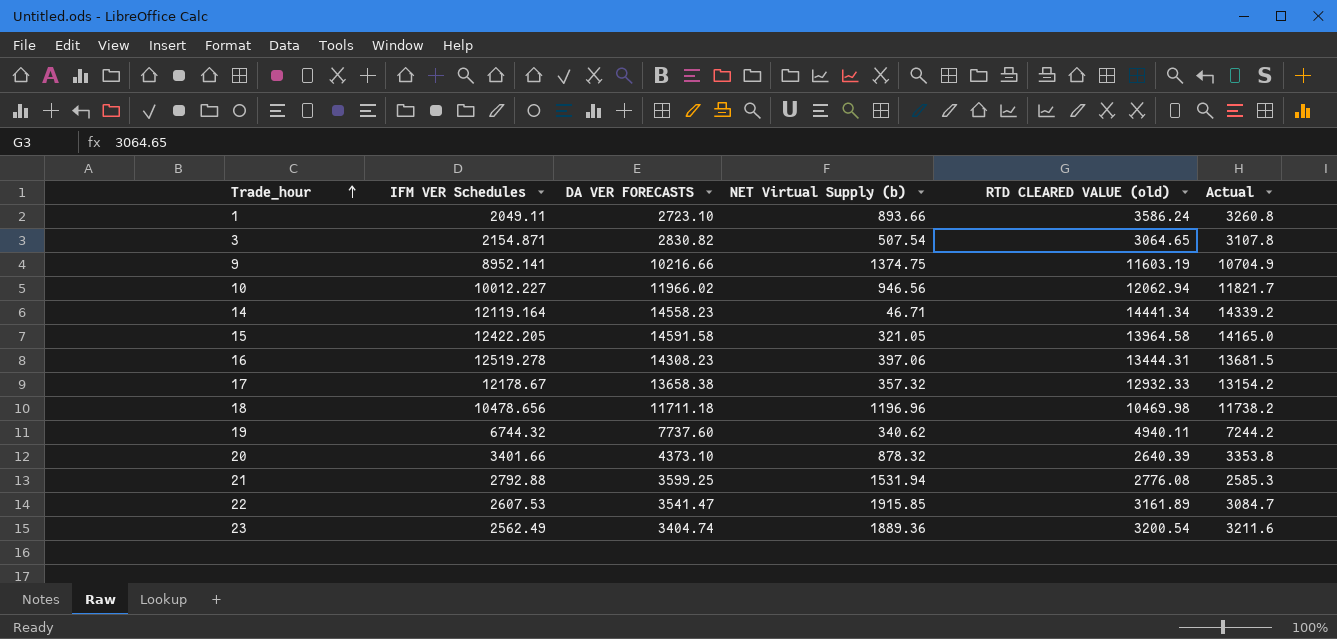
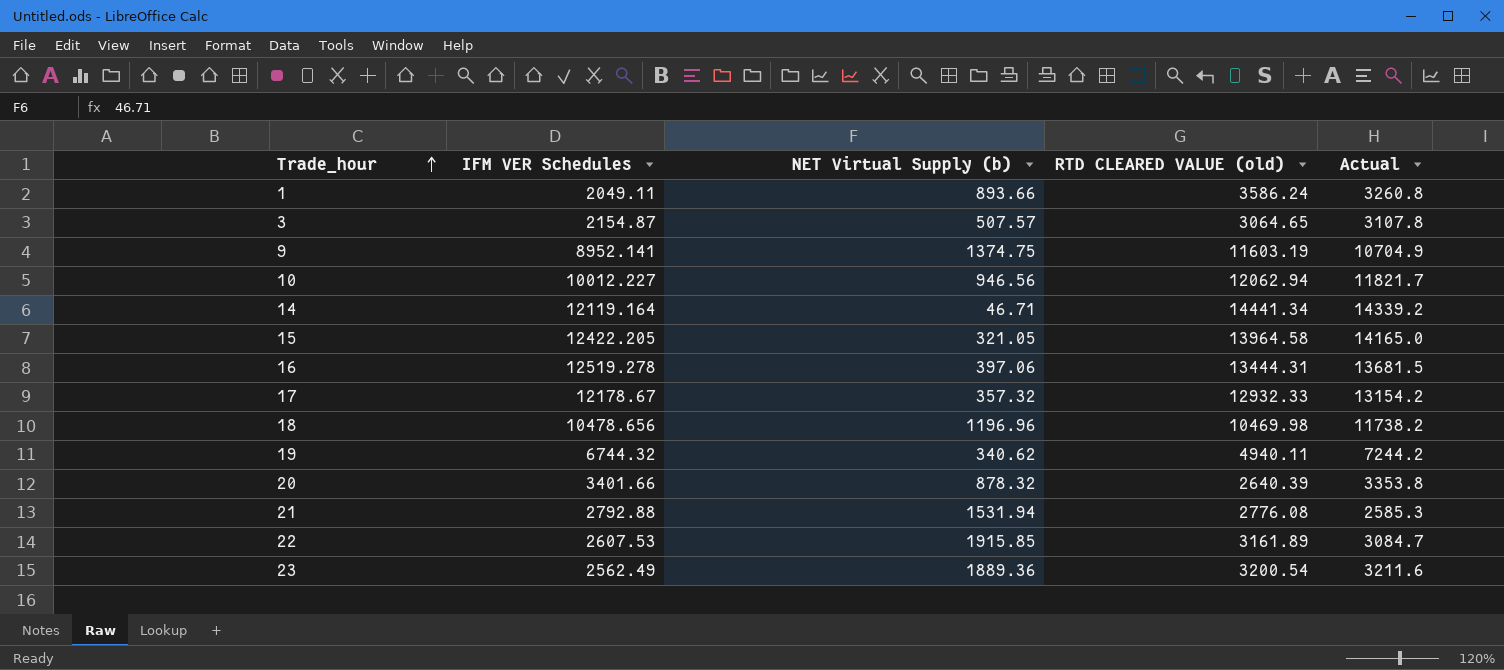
column DA VER FORECASTS | position: 3 -> none
3 | IFM VER Schedules: 2154.871 -> 2154.87
3 | NET Virtual Supply (b): 507.54 -> 507.57

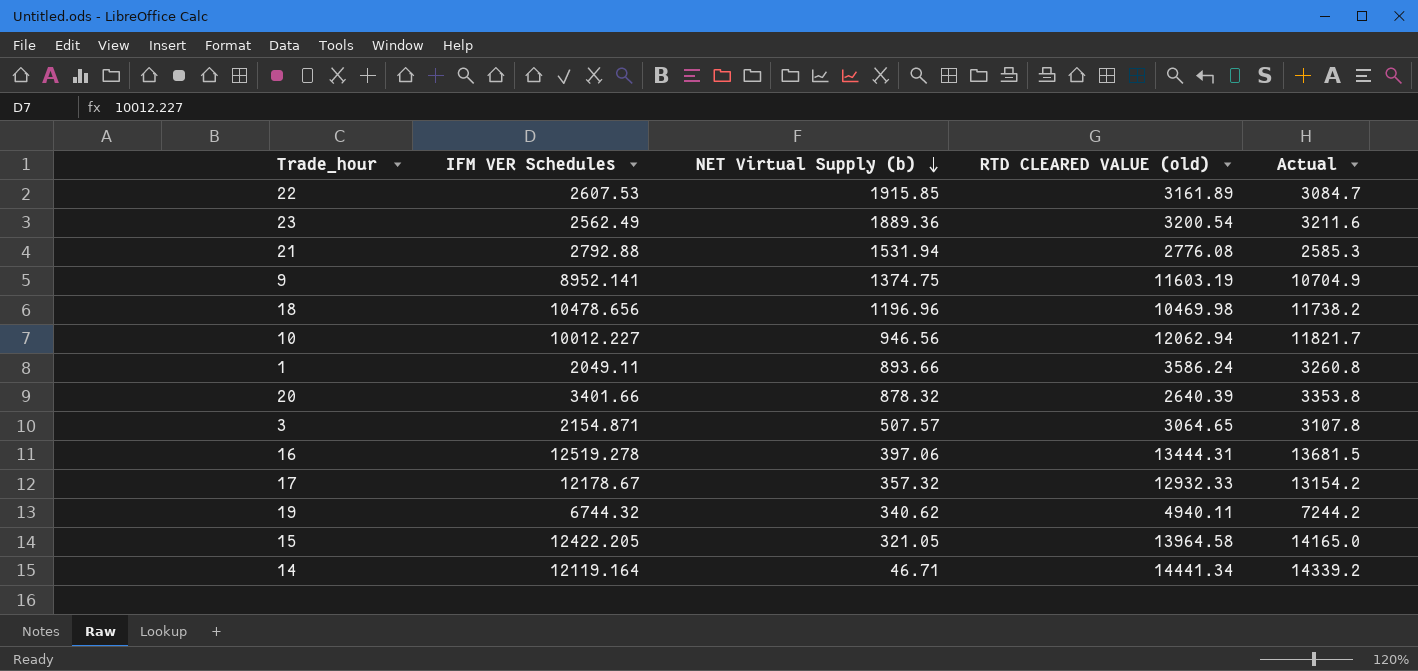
row order: Trade_hour ascending -> NET Virtual Supply (b) descending
3 | IFM VER Schedules: 2154.87 -> 2154.871

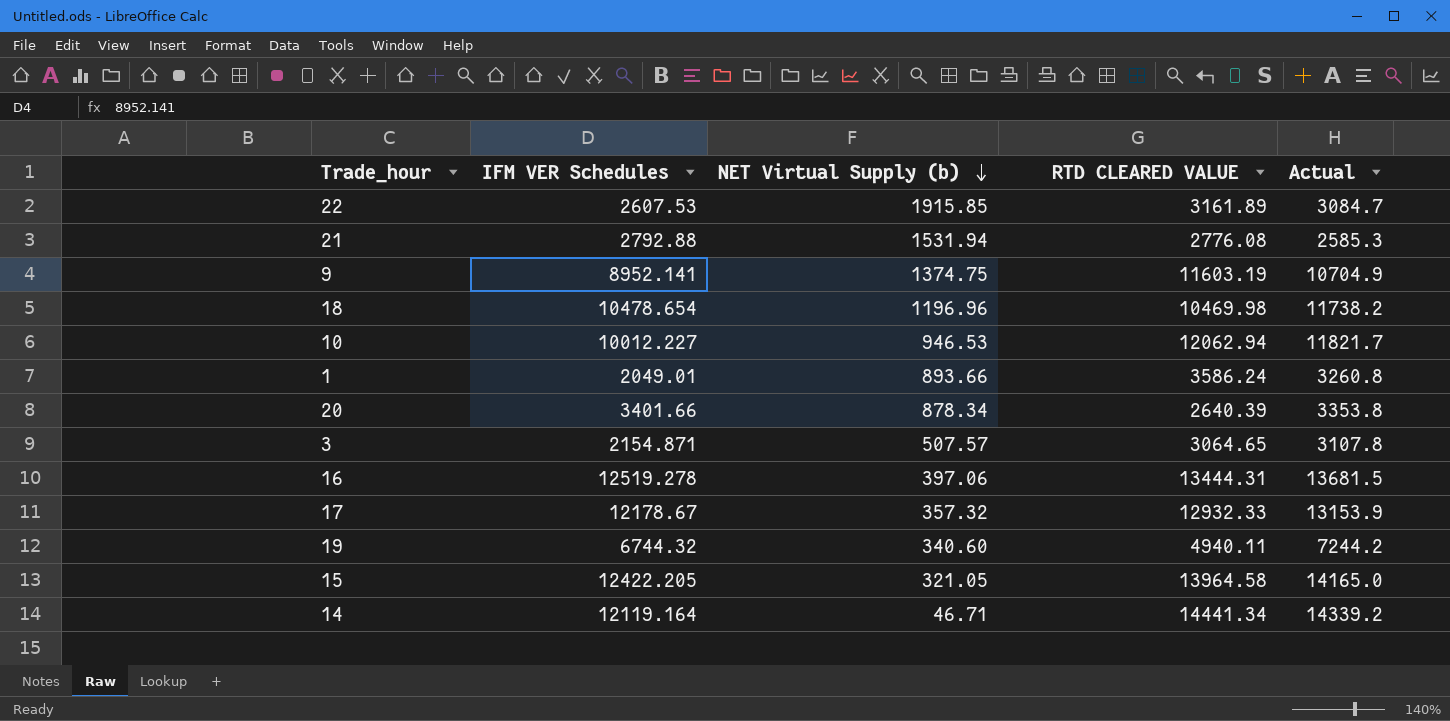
column name: RTD CLEARED VALUE (old) -> RTD CLEARED VALUE
row 23: 2562.49 | 1889.36 | 3200.54 | 3211.6 -> none
18 | IFM VER Schedules: 10478.656 -> 10478.654
10 | NET Virtual Supply (b): 946.56 -> 946.53
1 | IFM VER Schedules: 2049.11 -> 2049.01
20 | NET Virtual Supply (b): 878.32 -> 878.34
17 | Actual: 13154.2 -> 13153.9
19 | NET Virtual Supply (b): 340.62 -> 340.60

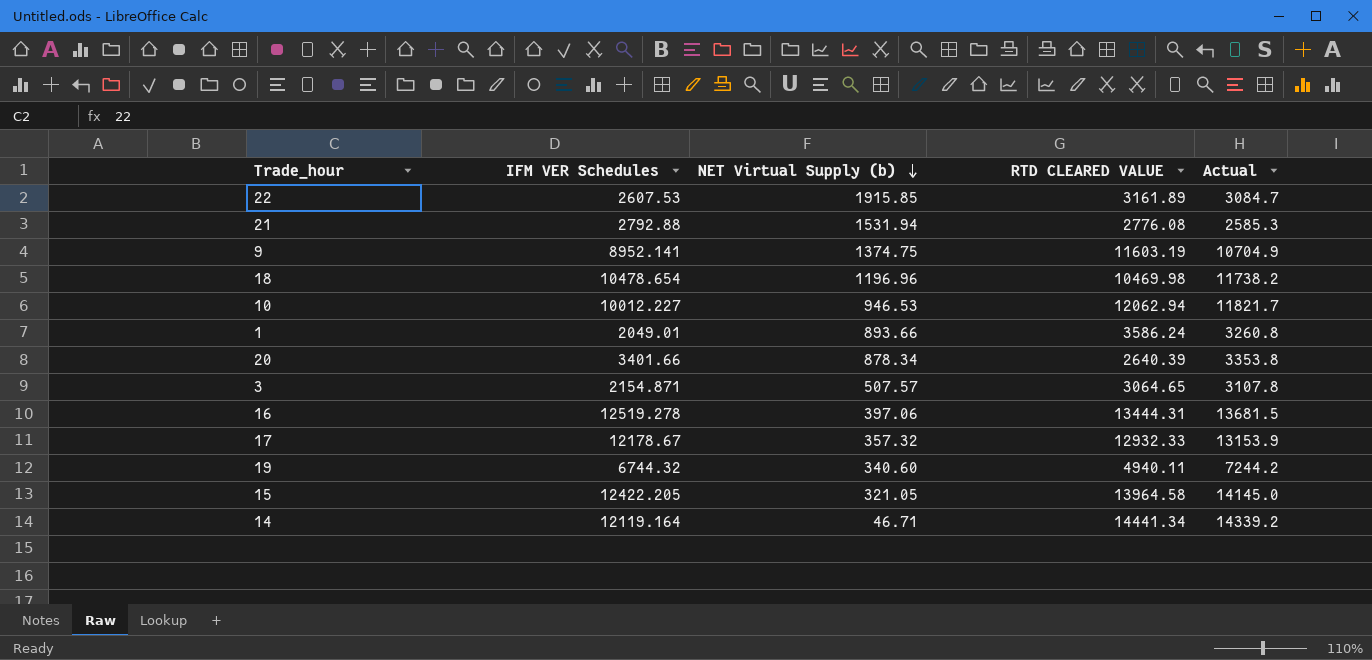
15 | Actual: 14165.0 -> 14145.0

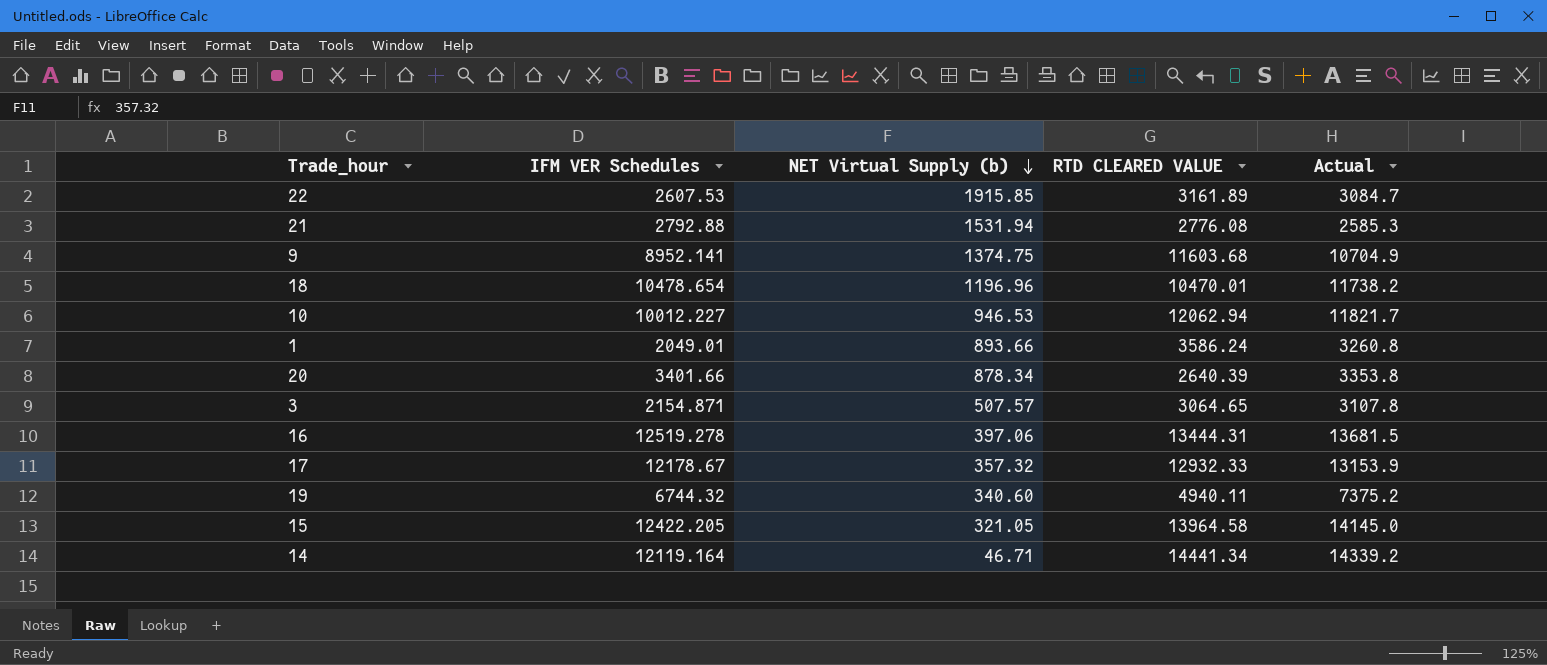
9 | RTD CLEARED VALUE: 11603.19 -> 11603.68
18 | RTD CLEARED VALUE: 10469.98 -> 10470.01
19 | Actual: 7244.2 -> 7375.2

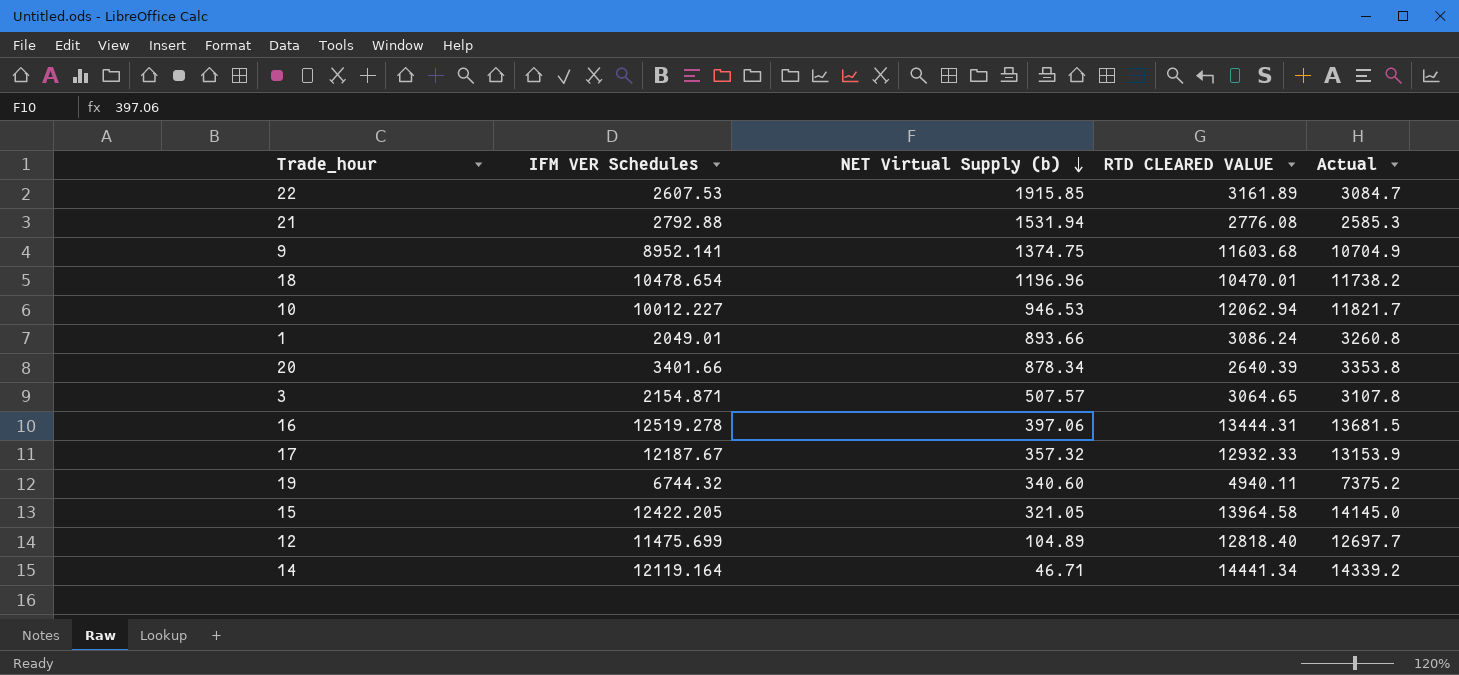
1 | RTD CLEARED VALUE: 3586.24 -> 3086.24
17 | IFM VER Schedules: 12178.67 -> 12187.67
row 12: none -> 11475.699 | 104.89 | 12818.40 | 12697.7

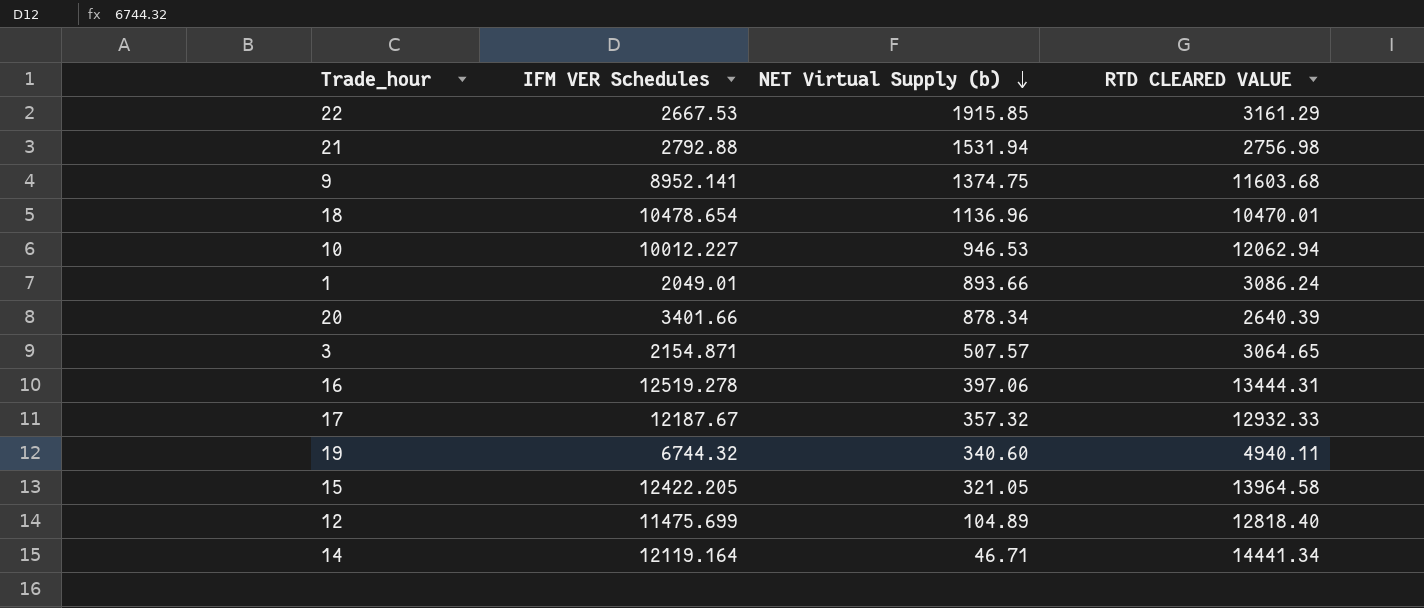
column Actual | position: 5 -> none
22 | IFM VER Schedules: 2607.53 -> 2667.53
22 | RTD CLEARED VALUE: 3161.89 -> 3161.29
21 | RTD CLEARED VALUE: 2776.08 -> 2756.98
18 | NET Virtual Supply (b): 1196.96 -> 1136.96

